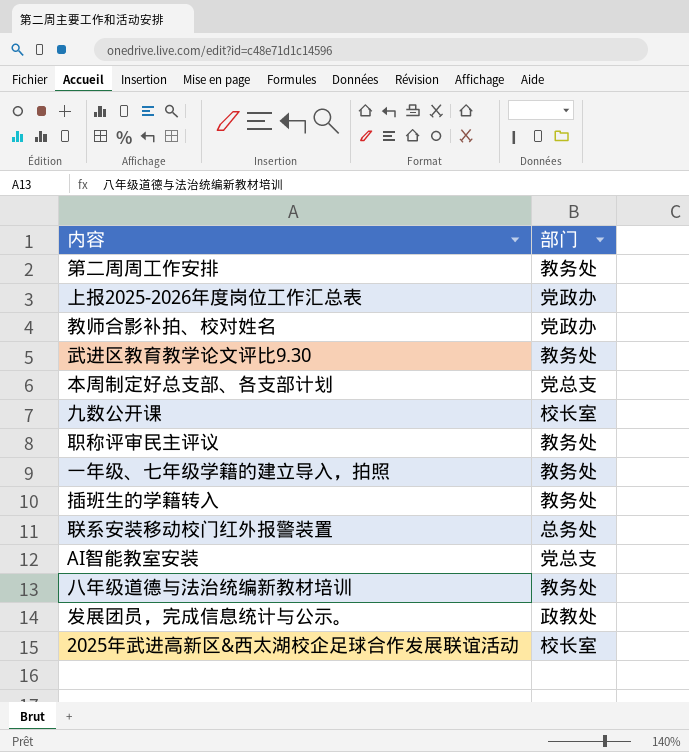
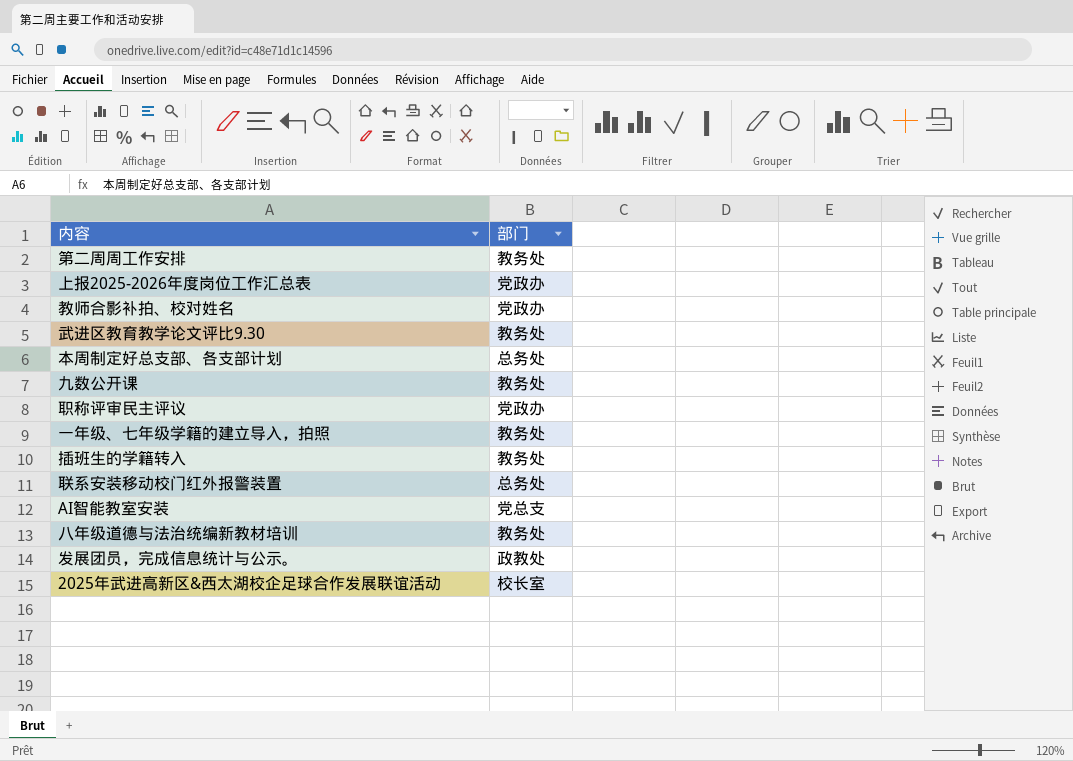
本周制定好总支部、各支部计划 | 部门: 党总支 -> 总务处
九数公开课 | 部门: 校长室 -> 教务处
职称评审民主评议 | 部门: 教务处 -> 党政办

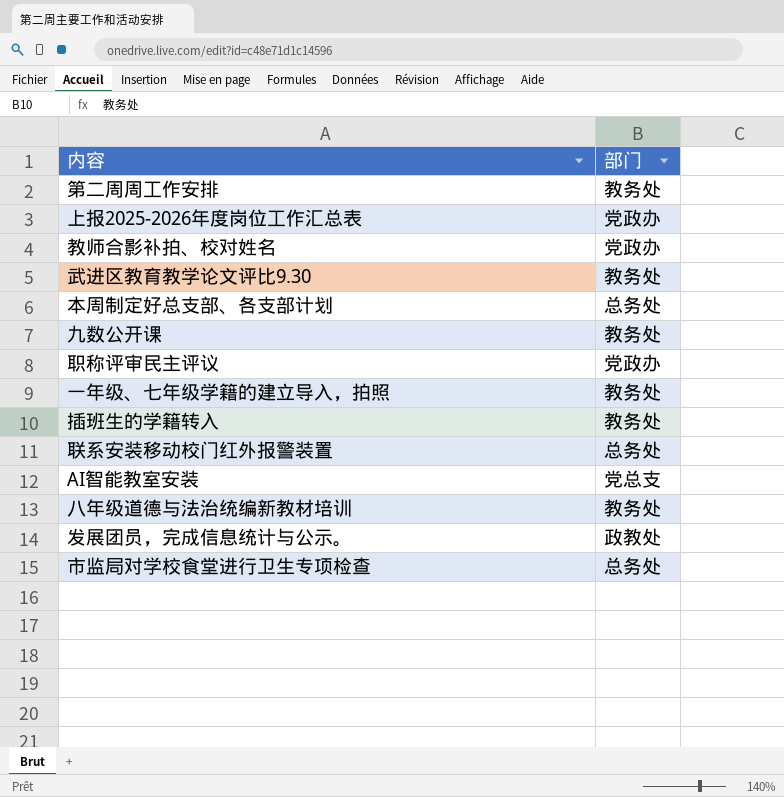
row 2025年武进高新区&西太湖校企足球合作发展联谊活动: 校长室 -> none
row 市监局对学校食堂进行卫生专项检查: none -> 总务处

